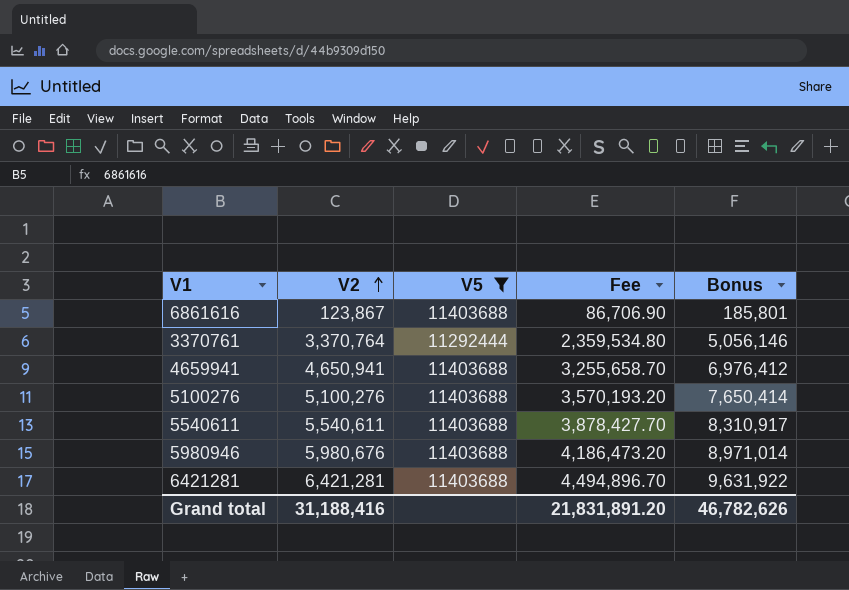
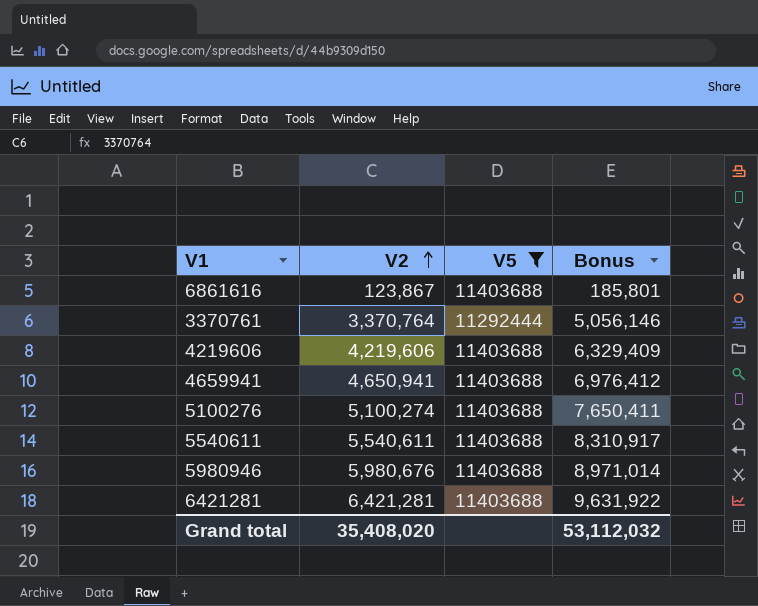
column Fee | formula: [V2] * 0.7 -> none
row 4219606: none -> 4,219,606 | 11403688 | 6,329,409
5100276 | V2: 5,100,276 -> 5,100,274
5100276 | Bonus: 7,650,414 -> 7,650,411
Grand total | V2: 31,188,416 -> 35,408,020
Grand total | Bonus: 46,782,626 -> 53,112,032

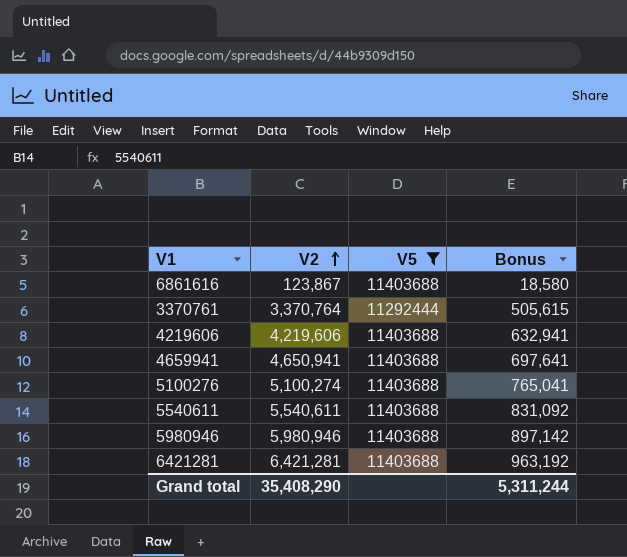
column Bonus | formula: [V2] * 1.5 -> [V2] * 0.15
5980946 | V2: 5,980,676 -> 5,980,946
Grand total | V2: 35,408,020 -> 35,408,290
Grand total | Bonus: 53,112,032 -> 5,311,244

